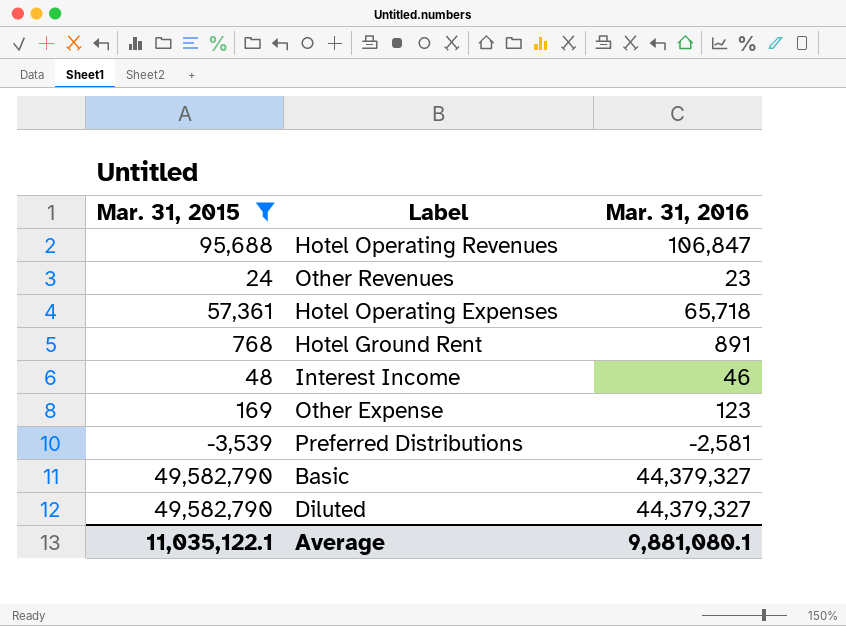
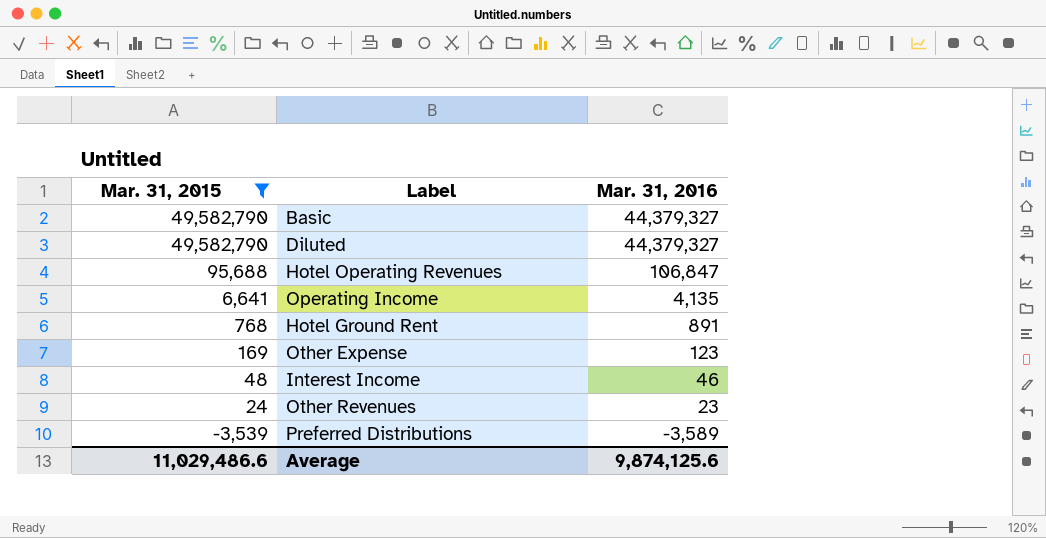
row order: none -> Mar. 31, 2015 descending
row Hotel Operating Expenses: 57,361 | 65,718 -> none
row Operating Income: none -> 6,641 | 4,135
Preferred Distributions | Mar. 31, 2016: -2,581 -> -3,589
Average | Mar. 31, 2015: 11,035,122.1 -> 11,029,486.6
Average | Mar. 31, 2016: 9,881,080.1 -> 9,874,125.6

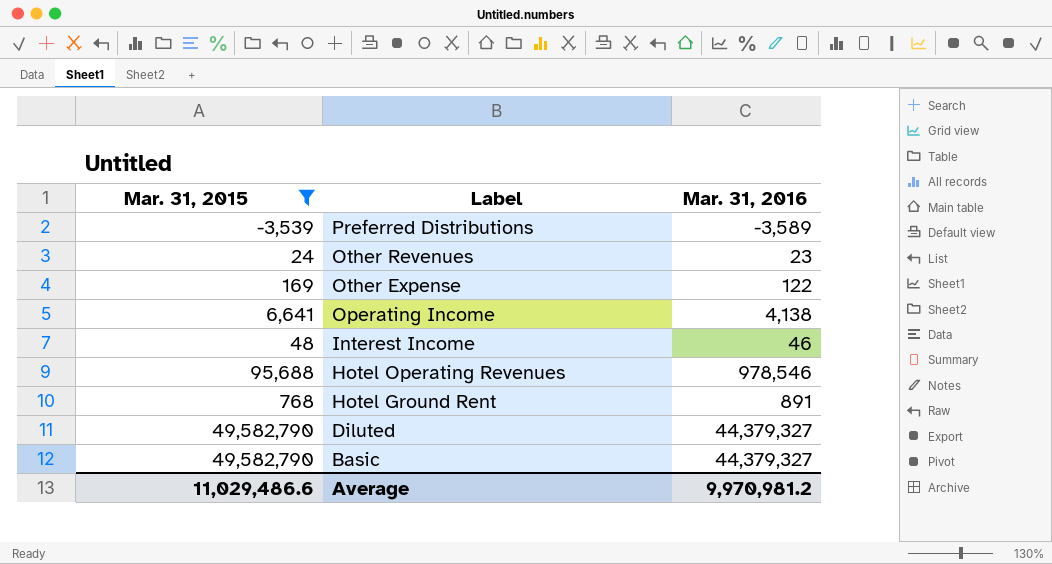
row order: Mar. 31, 2015 descending -> Label descending
Other Expense | Mar. 31, 2016: 123 -> 122
Operating Income | Mar. 31, 2016: 4,135 -> 4,138
Hotel Operating Revenues | Mar. 31, 2016: 106,847 -> 978,546
Average | Mar. 31, 2016: 9,874,125.6 -> 9,970,981.2

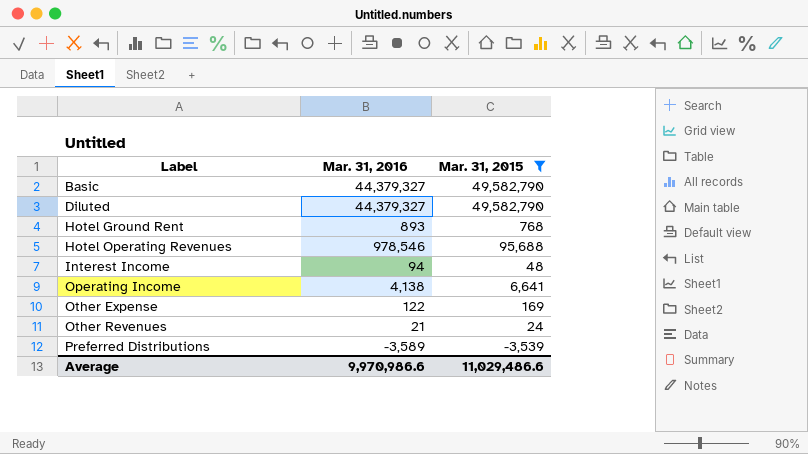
row order: Label descending -> Label ascending
column Mar. 31, 2015 | position: 1 -> 3
Hotel Ground Rent | Mar. 31, 2016: 891 -> 893
Interest Income | Mar. 31, 2016: 46 -> 94
Other Revenues | Mar. 31, 2016: 23 -> 21
Average | Mar. 31, 2016: 9,970,981.2 -> 9,970,986.6

